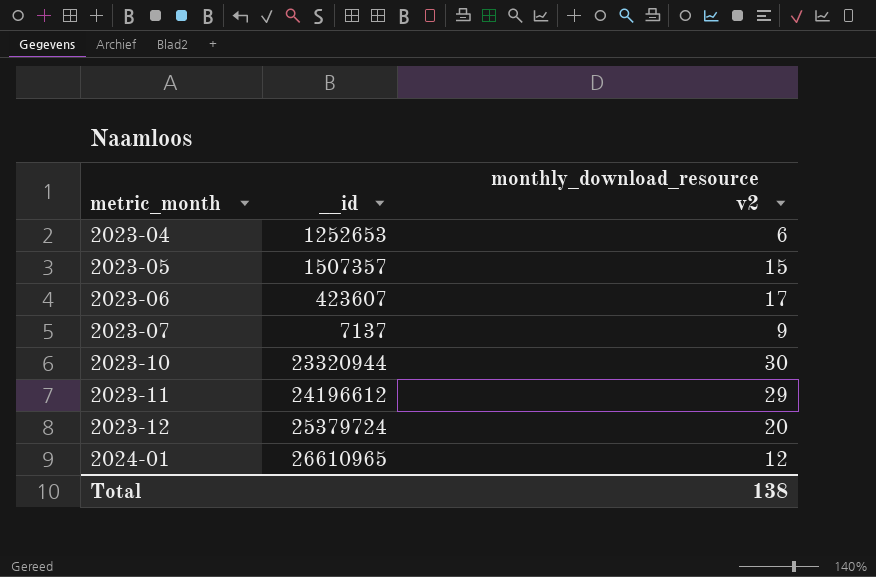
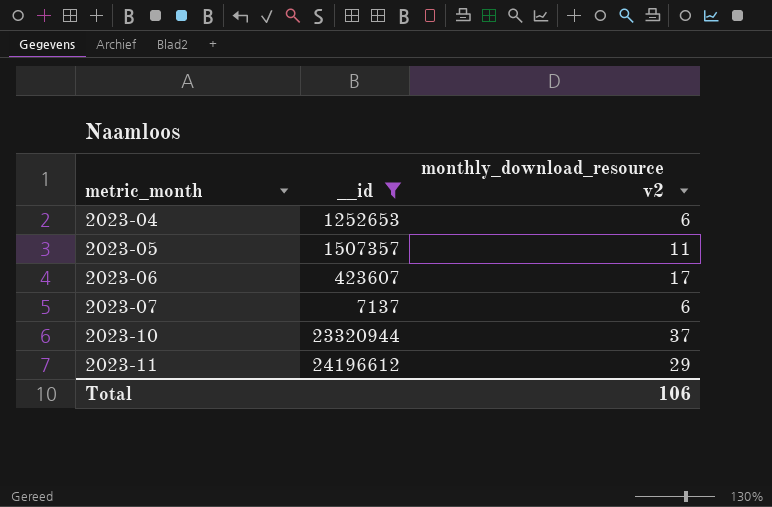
filter: none -> __id <= 24196612
2023-05 | monthly_download_resource v2: 15 -> 11
2023-07 | monthly_download_resource v2: 9 -> 6
2023-10 | monthly_download_resource v2: 30 -> 37
Total | monthly_download_resource v2: 138 -> 106

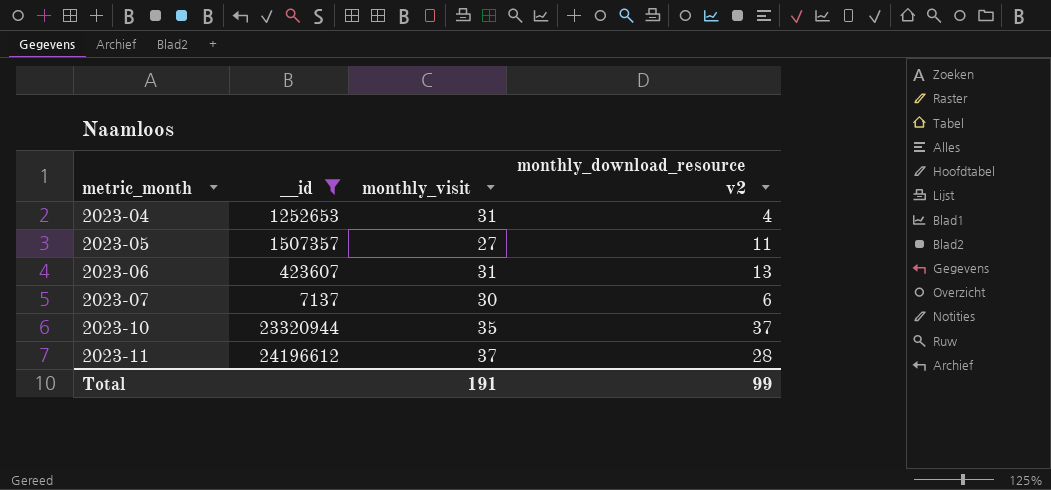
column monthly_visit | position: none -> 3
2023-04 | monthly_download_resource v2: 6 -> 4
2023-06 | monthly_download_resource v2: 17 -> 13
2023-11 | monthly_download_resource v2: 29 -> 28
Total | monthly_download_resource v2: 106 -> 99

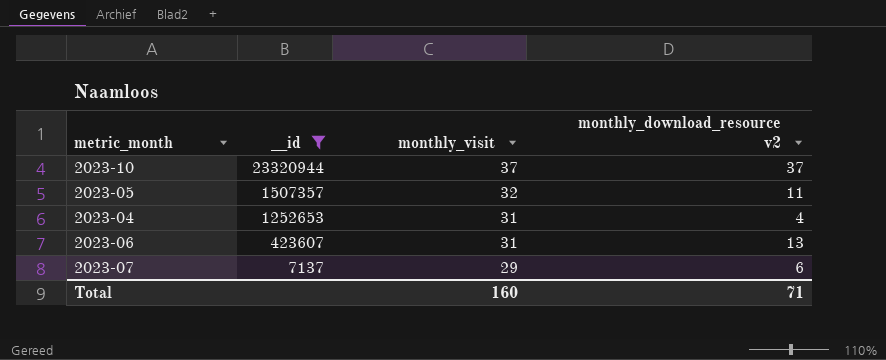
row order: metric_month ascending -> __id descending
row 2023-11: 24196612 | 37 | 28 -> none
2023-10 | monthly_visit: 35 -> 37
2023-05 | monthly_visit: 27 -> 32
2023-07 | monthly_visit: 30 -> 29
Total | monthly_visit: 191 -> 160
Total | monthly_download_resource v2: 99 -> 71

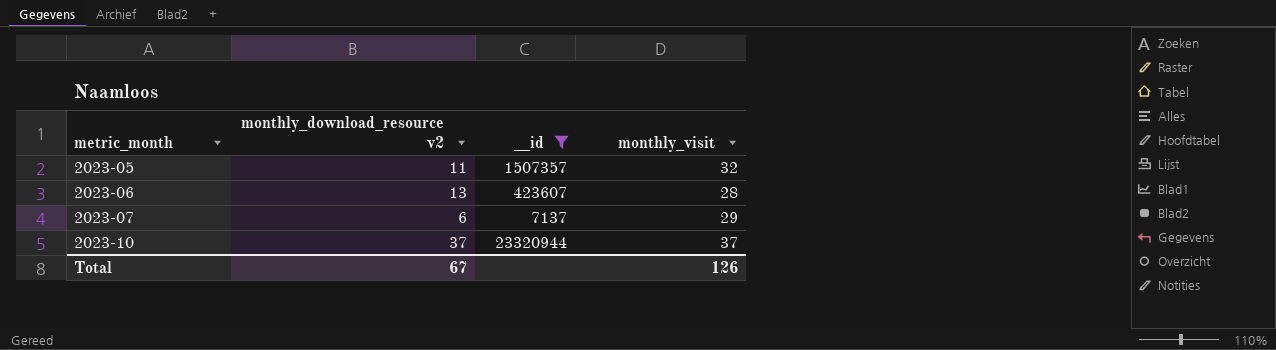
row order: __id descending -> metric_month ascending
column monthly_download_resource v2 | position: 4 -> 2
row 2023-04: 1252653 | 31 | 4 -> none
2023-06 | monthly_visit: 31 -> 28
Total | monthly_download_resource v2: 71 -> 67
Total | monthly_visit: 160 -> 126

